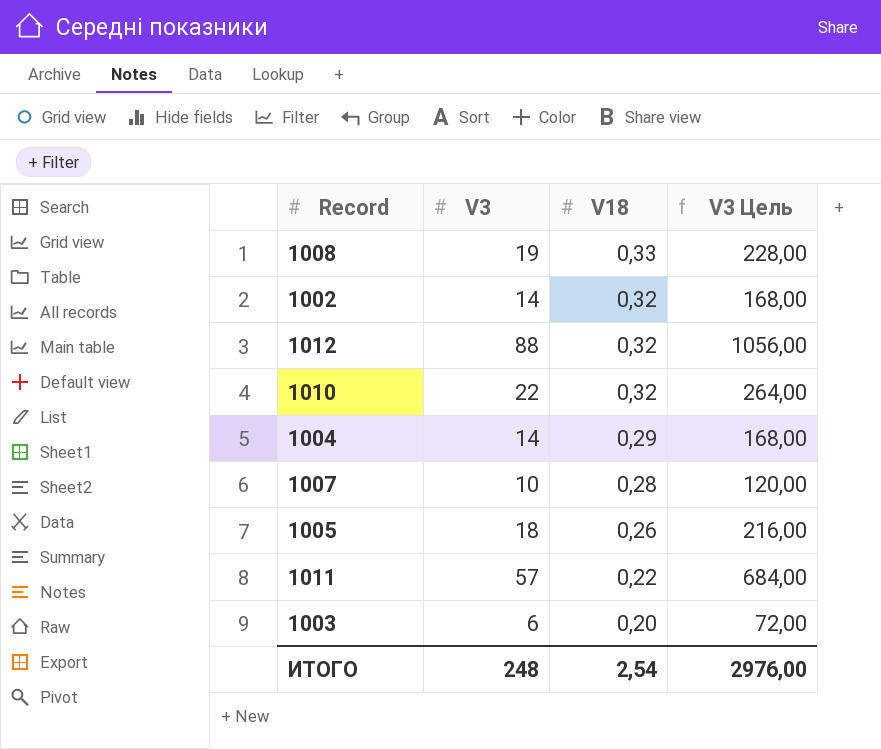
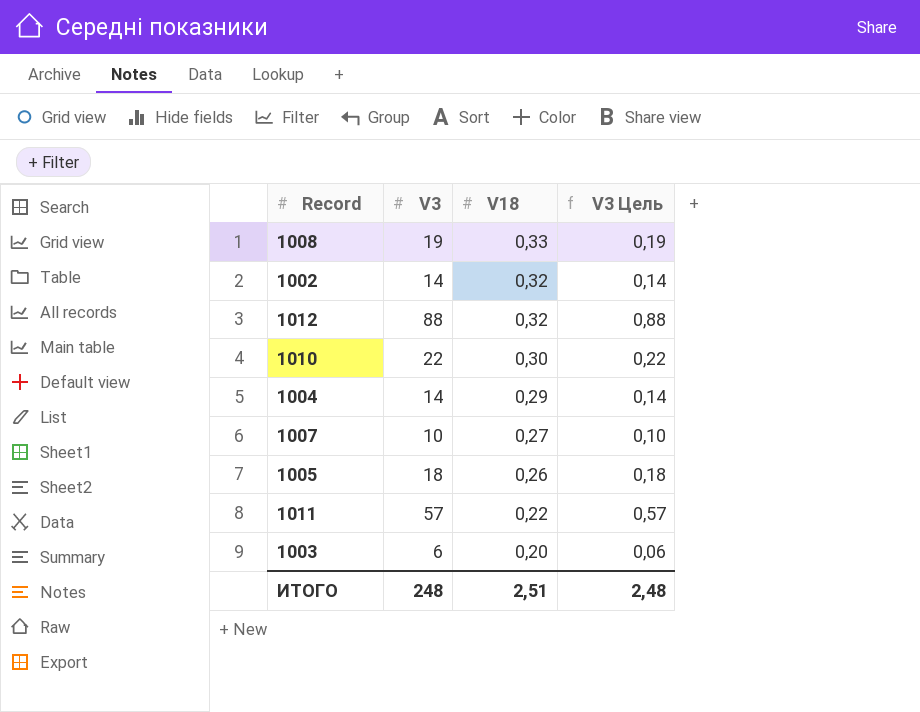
column V3 Цель | formula: [V3] * 12 -> [V3] * 0,01
1010 | V18: 0,32 -> 0,30
1007 | V18: 0,28 -> 0,27
ИТОГО | V18: 2,54 -> 2,51
ИТОГО | V3 Цель: 2976,00 -> 2,48

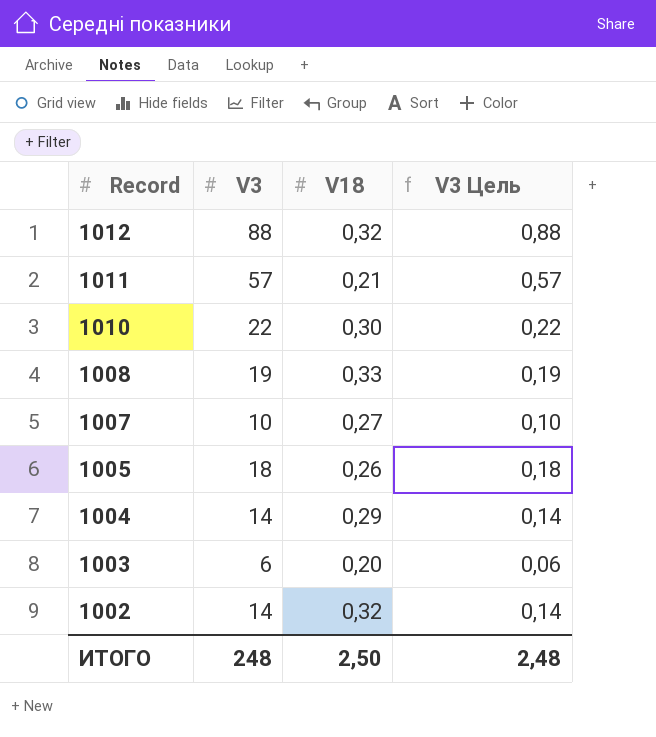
row order: V18 descending -> Record descending
1011 | V18: 0,22 -> 0,21
ИТОГО | V18: 2,51 -> 2,50

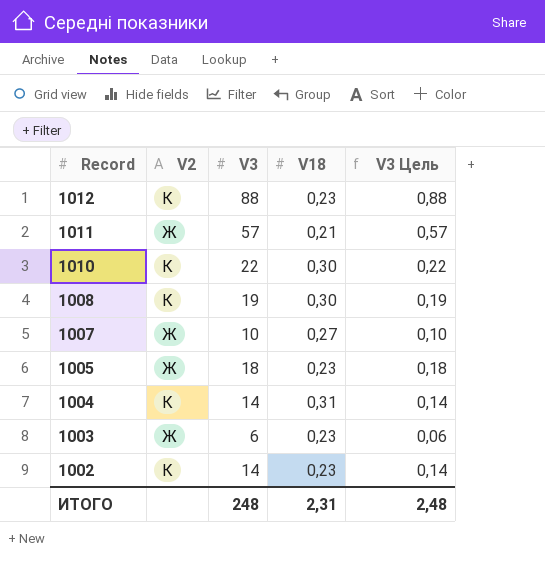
column V2 | position: none -> 2
1012 | V18: 0,32 -> 0,23
1008 | V18: 0,33 -> 0,30
1005 | V18: 0,26 -> 0,23
1004 | V18: 0,29 -> 0,31
1003 | V18: 0,20 -> 0,23
1002 | V18: 0,32 -> 0,23
ИТОГО | V18: 2,50 -> 2,31

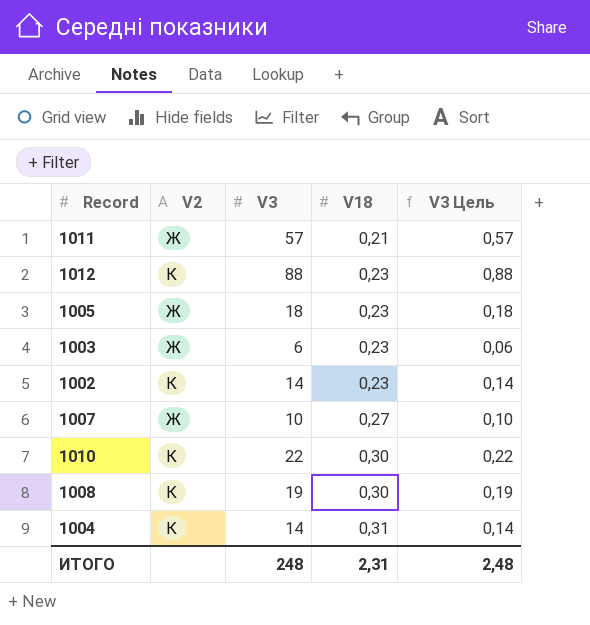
row order: Record descending -> V18 ascending

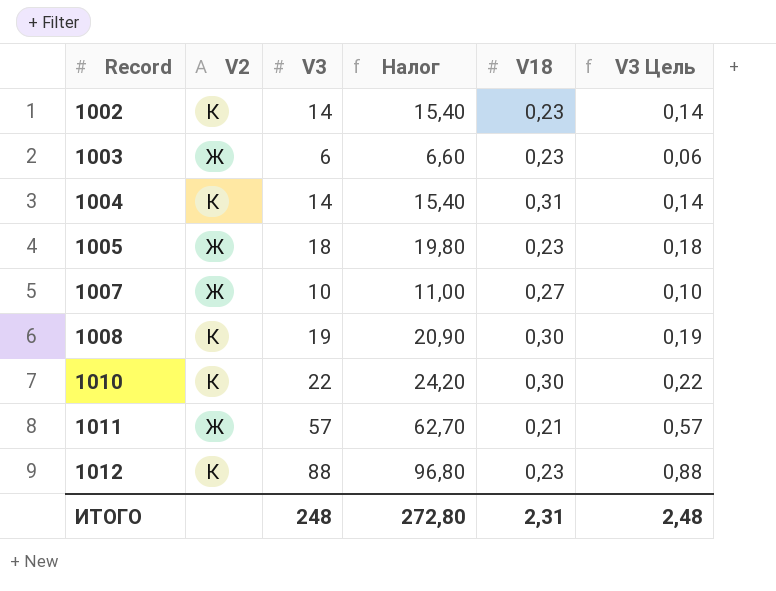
row order: V18 ascending -> Record ascending
column Налог | formula: none -> [V3] * 1,1

